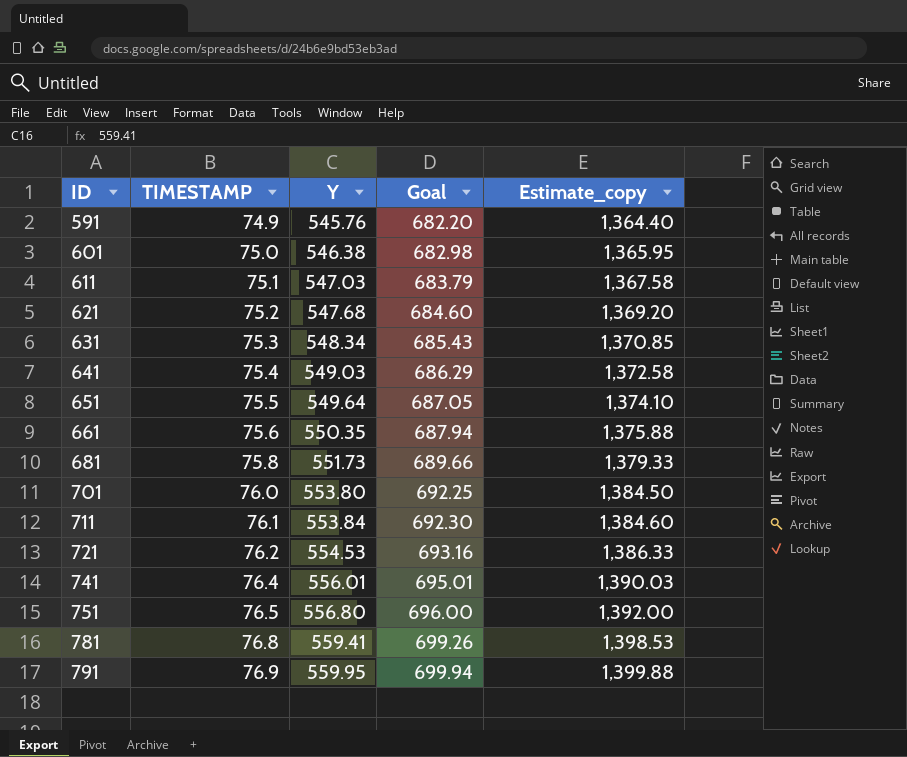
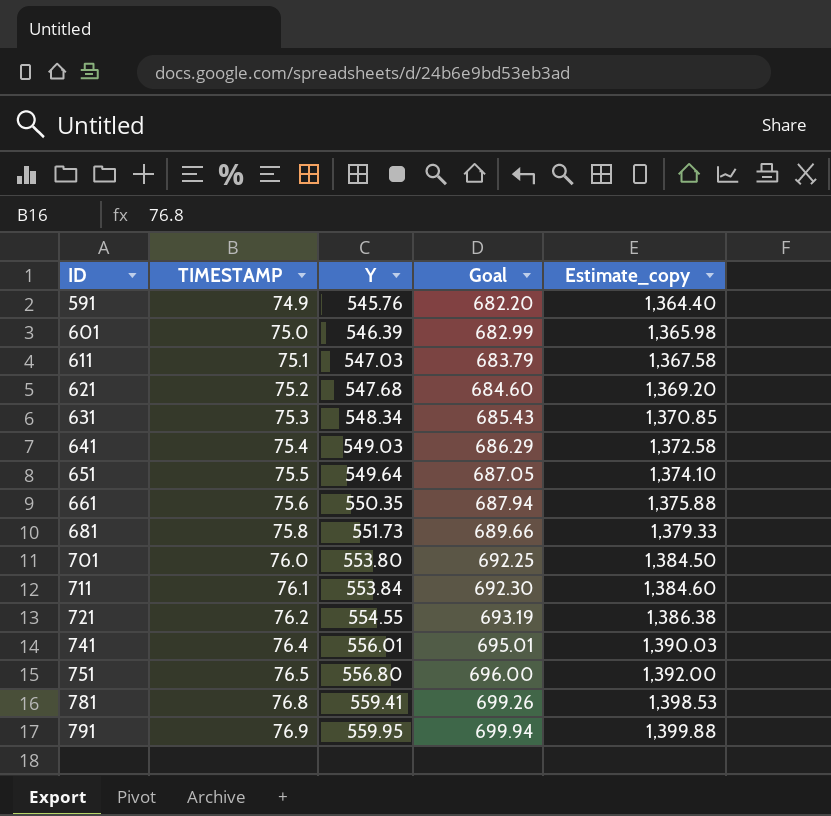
601 | Y: 546.38 -> 546.39
601 | Goal: 682.98 -> 682.99
601 | Estimate_copy: 1,365.95 -> 1,365.98
721 | Y: 554.53 -> 554.55
721 | Goal: 693.16 -> 693.19
721 | Estimate_copy: 1,386.33 -> 1,386.38

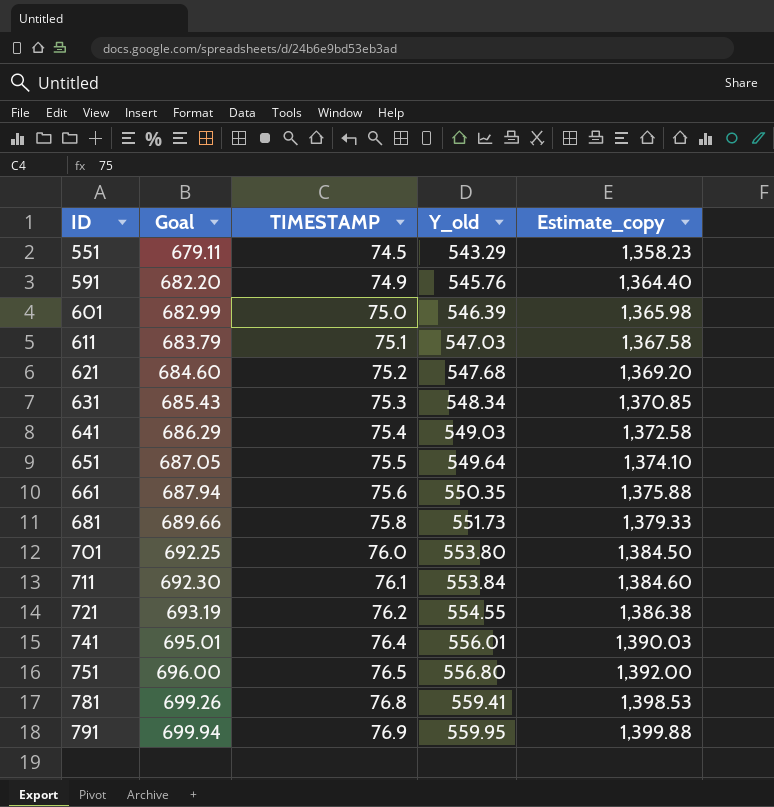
column Goal | position: 4 -> 2
column name: Y -> Y_old
row 551: none -> 679.11 | 74.5 | 543.29 | 1,358.23

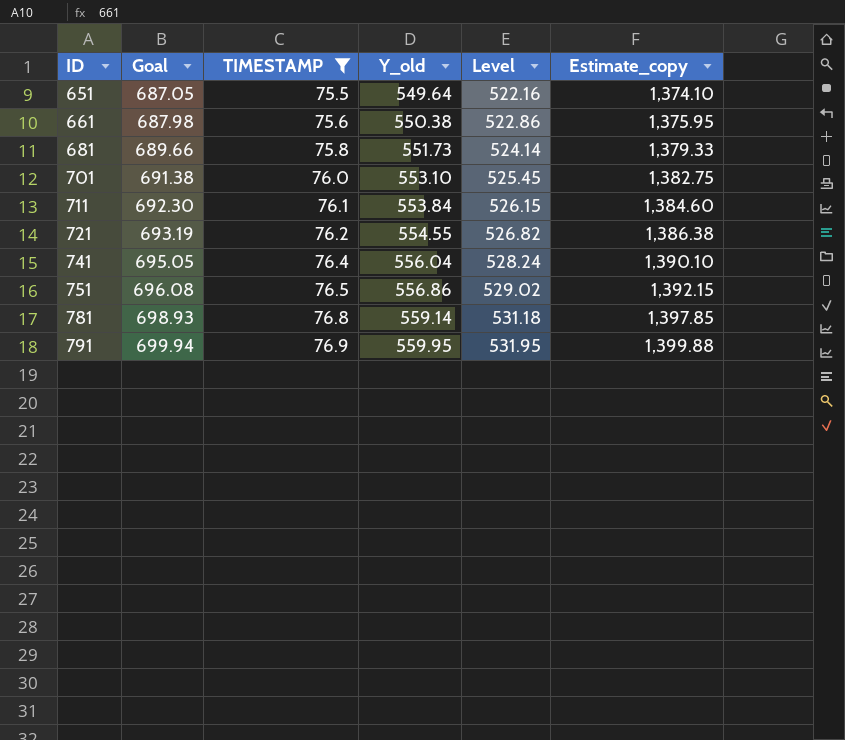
filter: none -> TIMESTAMP >= 75.5
column Level | formula: none -> [Y_old] * 0.95
661 | Goal: 687.94 -> 687.98
661 | Y_old: 550.35 -> 550.38
661 | Estimate_copy: 1,375.88 -> 1,375.95
701 | Goal: 692.25 -> 691.38
701 | Y_old: 553.80 -> 553.10
701 | Estimate_copy: 1,384.50 -> 1,382.75
741 | Goal: 695.01 -> 695.05
741 | Y_old: 556.01 -> 556.04
741 | Estimate_copy: 1,390.03 -> 1,390.10
751 | Goal: 696.00 -> 696.08
751 | Y_old: 556.80 -> 556.86
751 | Estimate_copy: 1,392.00 -> 1,392.15
781 | Goal: 699.26 -> 698.93
781 | Y_old: 559.41 -> 559.14
781 | Estimate_copy: 1,398.53 -> 1,397.85

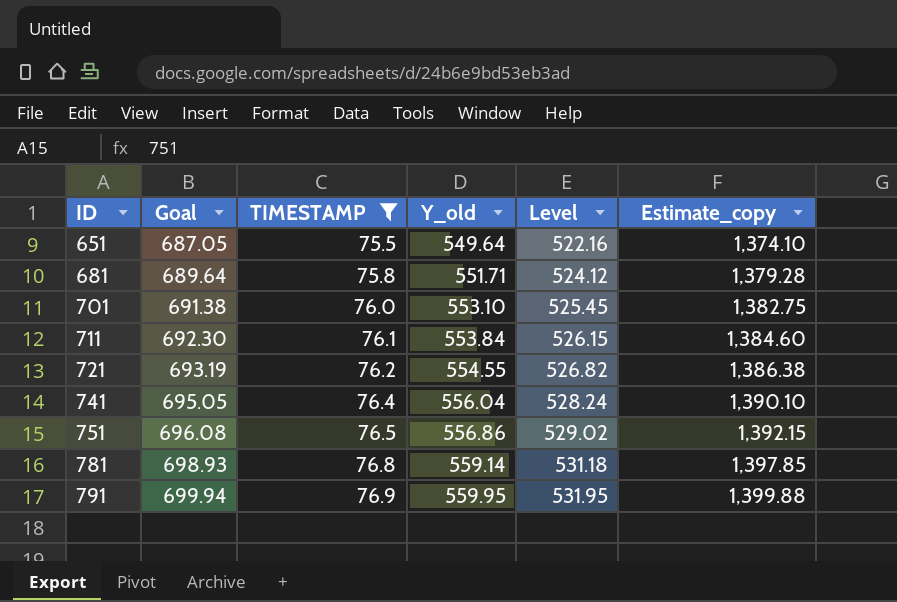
row 661: 687.98 | 75.6 | 550.38 | 522.86 | 1,375.95 -> none
681 | Goal: 689.66 -> 689.64
681 | Y_old: 551.73 -> 551.71
681 | Level: 524.14 -> 524.12
681 | Estimate_copy: 1,379.33 -> 1,379.28

